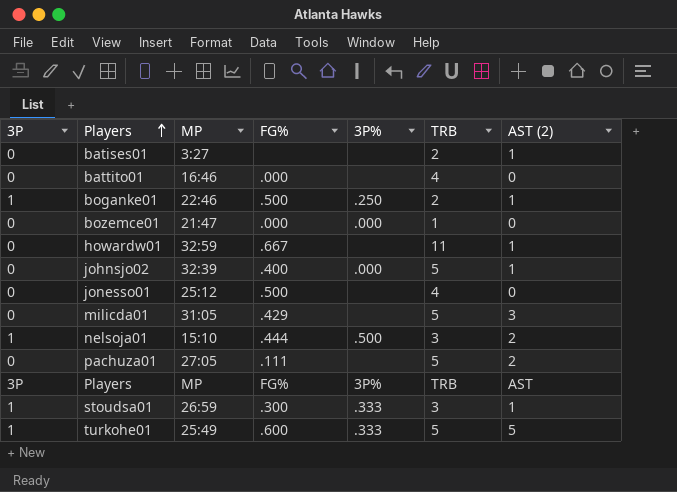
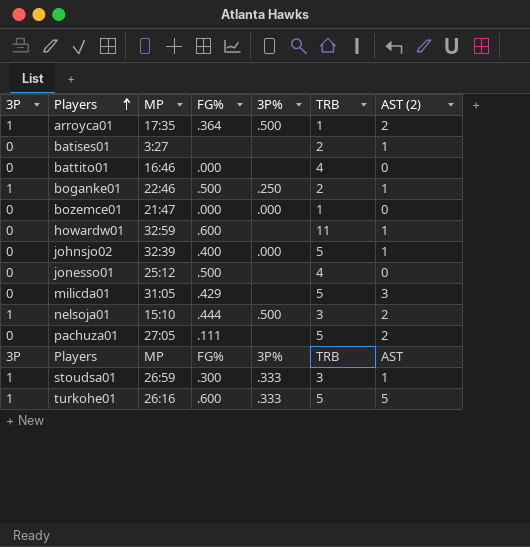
row arroyca01: none -> 1 | 17:35 | .364 | .500 | 1 | 2
howardw01 | FG%: .667 -> .600
turkohe01 | MP: 25:49 -> 26:16

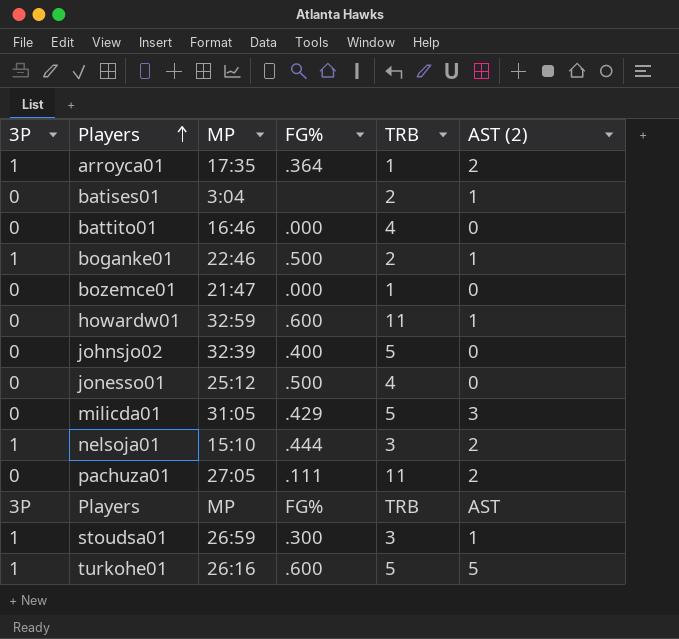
column 3P% | position: 5 -> none
batises01 | MP: 3:27 -> 3:04
johnsjo02 | AST (2): 1 -> 0
pachuza01 | TRB: 5 -> 11

